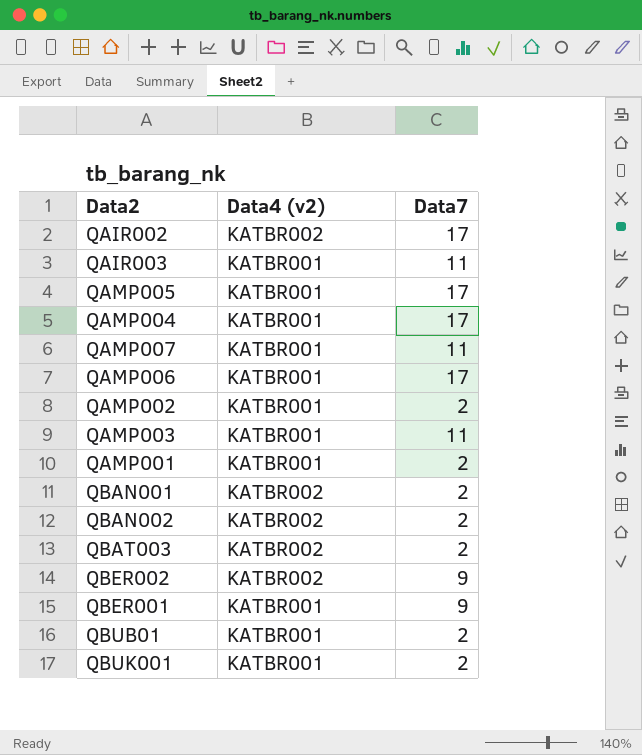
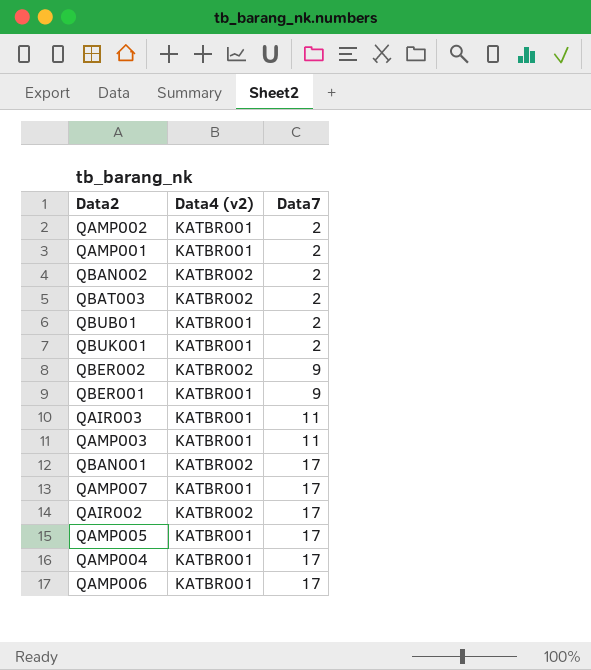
row order: none -> Data7 ascending
QBAN001 | Data7: 2 -> 17
QAMP007 | Data7: 11 -> 17

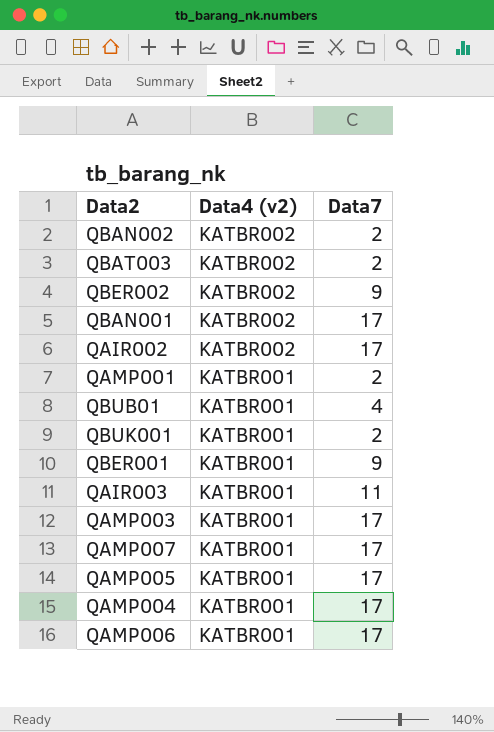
row order: Data7 ascending -> Data4 (v2) descending
row QAMP002: KATBR001 | 2 -> none
QBUB01 | Data7: 2 -> 4
QAMP003 | Data7: 11 -> 17

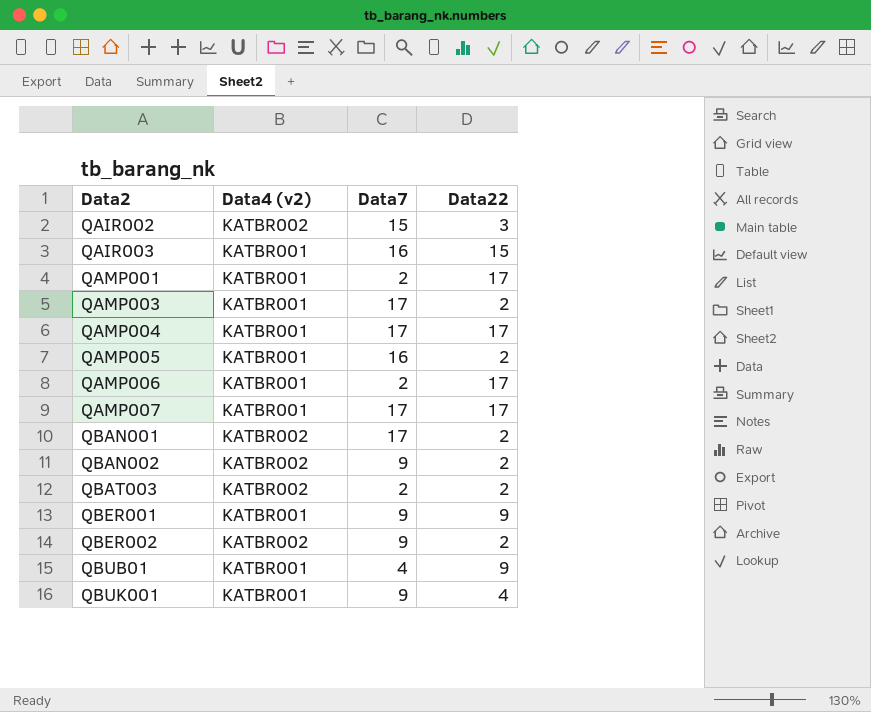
row order: Data4 (v2) descending -> Data2 ascending
column Data22 | position: none -> 4
QAIR002 | Data7: 17 -> 15
QAIR003 | Data7: 11 -> 16
QAMP005 | Data7: 17 -> 16
QAMP006 | Data7: 17 -> 2
QBAN002 | Data7: 2 -> 9
QBUK001 | Data7: 2 -> 9

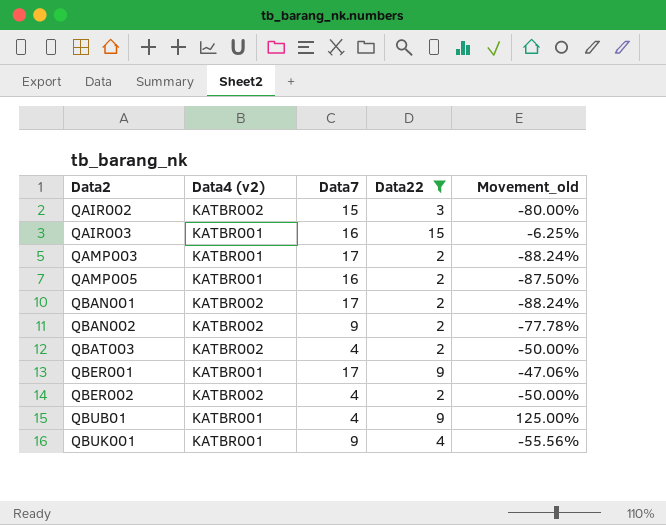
filter: none -> Data22 != 17
column Movement_old | formula: none -> ([Data22] - [Data7]) / [Data7]
QBAT003 | Data7: 2 -> 4
QBER001 | Data7: 9 -> 17
QBER002 | Data7: 9 -> 4

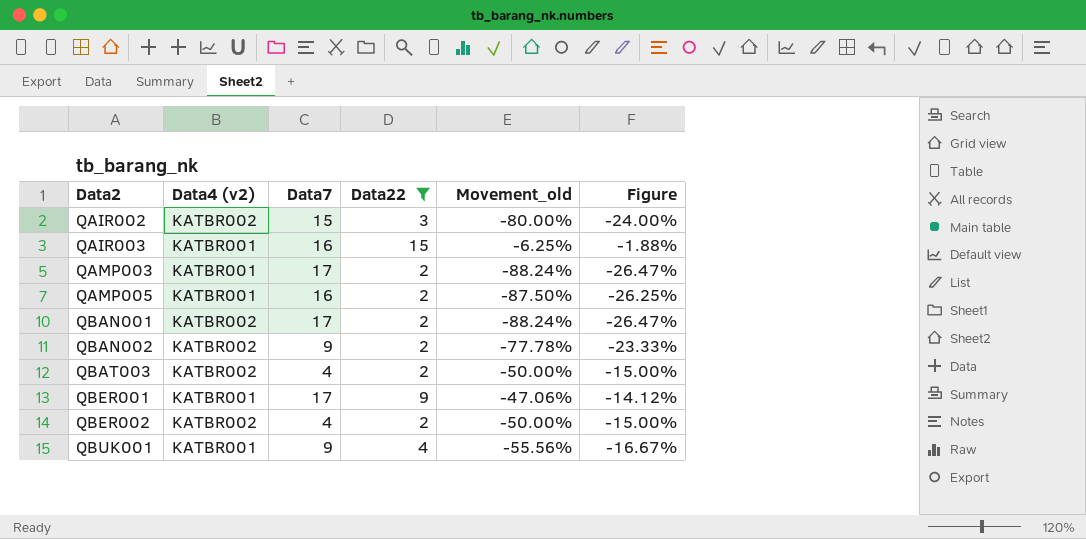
column Figure | formula: none -> [Movement_old] * 0.3
row QBUB01: KATBR001 | 4 | 9 | 125.00% -> none

